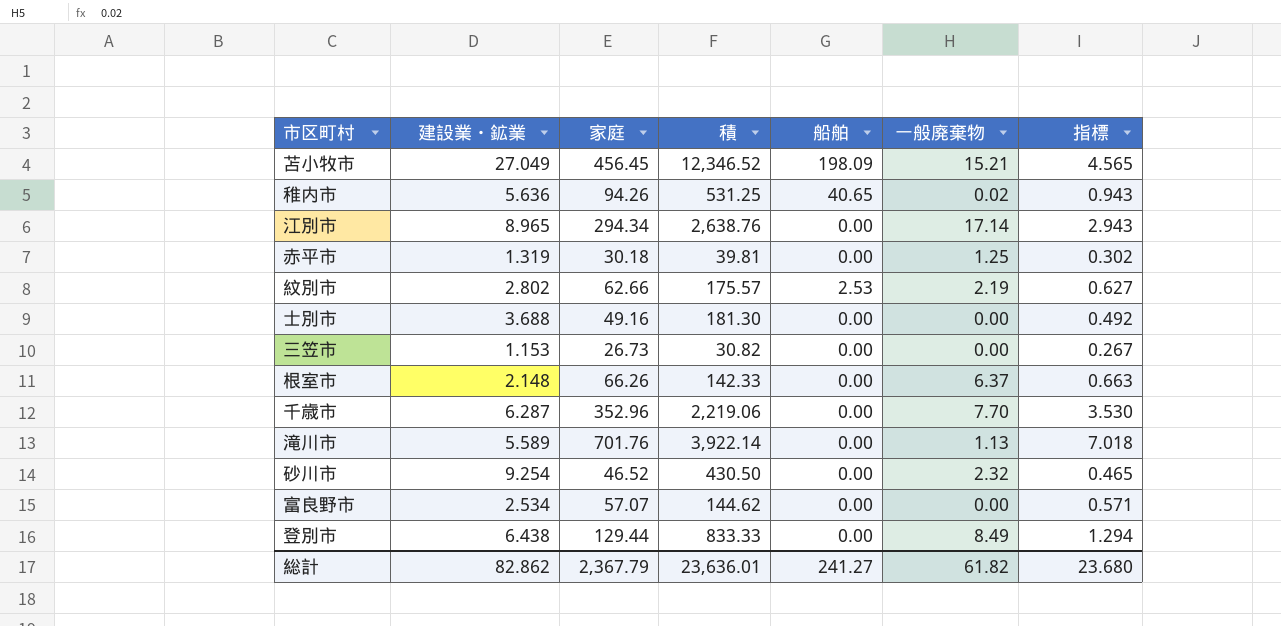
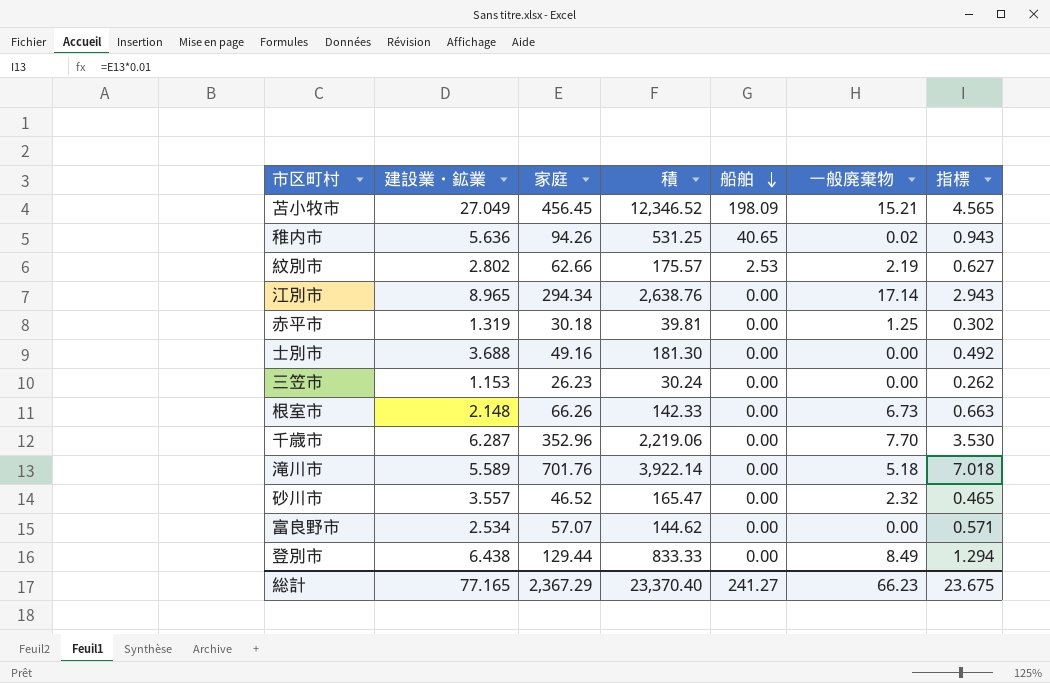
row order: none -> 船舶 descending
三笠市 | 家庭: 26.73 -> 26.23
三笠市 | 積: 30.82 -> 30.24
三笠市 | 指標: 0.267 -> 0.262
根室市 | 一般廃棄物: 6.37 -> 6.73
滝川市 | 一般廃棄物: 1.13 -> 5.18
砂川市 | 建設業・鉱業: 9.254 -> 3.557
砂川市 | 積: 430.50 -> 165.47
総計 | 建設業・鉱業: 82.862 -> 77.165
総計 | 家庭: 2,367.79 -> 2,367.29
総計 | 積: 23,636.01 -> 23,370.40
総計 | 一般廃棄物: 61.82 -> 66.23
総計 | 指標: 23.680 -> 23.675

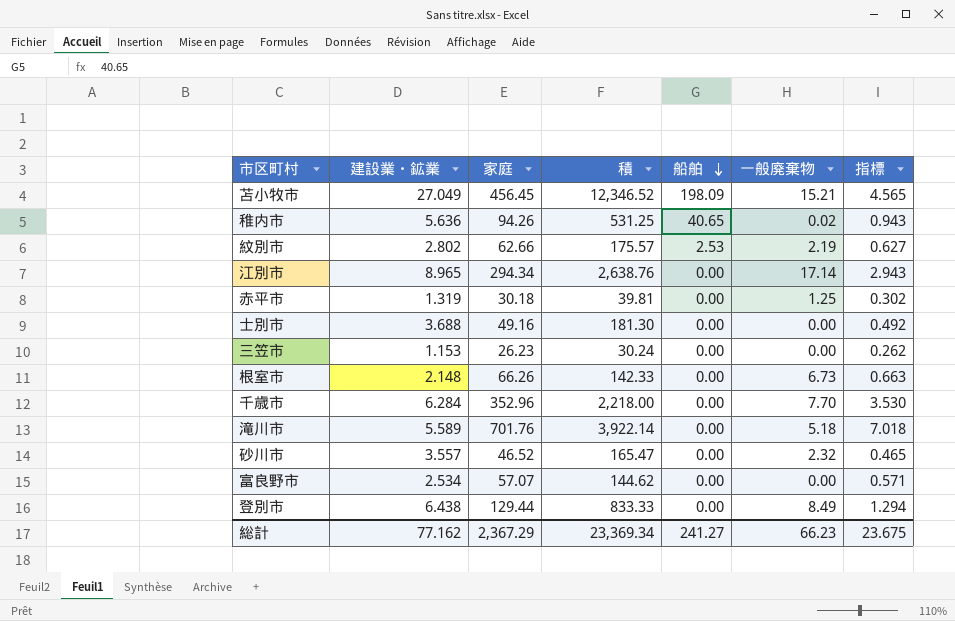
千歳市 | 建設業・鉱業: 6.287 -> 6.284
千歳市 | 積: 2,219.06 -> 2,218.00
総計 | 建設業・鉱業: 77.165 -> 77.162
総計 | 積: 23,370.40 -> 23,369.34

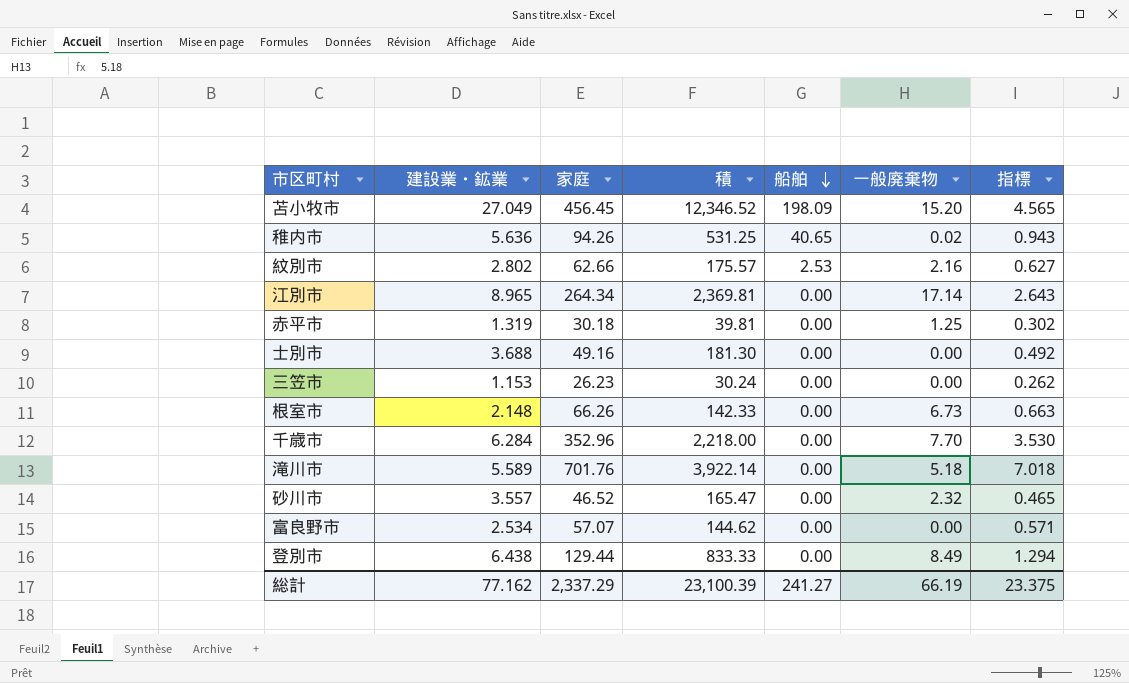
苫小牧市 | 一般廃棄物: 15.21 -> 15.20
紋別市 | 一般廃棄物: 2.19 -> 2.16
江別市 | 家庭: 294.34 -> 264.34
江別市 | 積: 2,638.76 -> 2,369.81
江別市 | 指標: 2.943 -> 2.643
総計 | 家庭: 2,367.29 -> 2,337.29
総計 | 積: 23,369.34 -> 23,100.39
総計 | 一般廃棄物: 66.23 -> 66.19
総計 | 指標: 23.675 -> 23.375

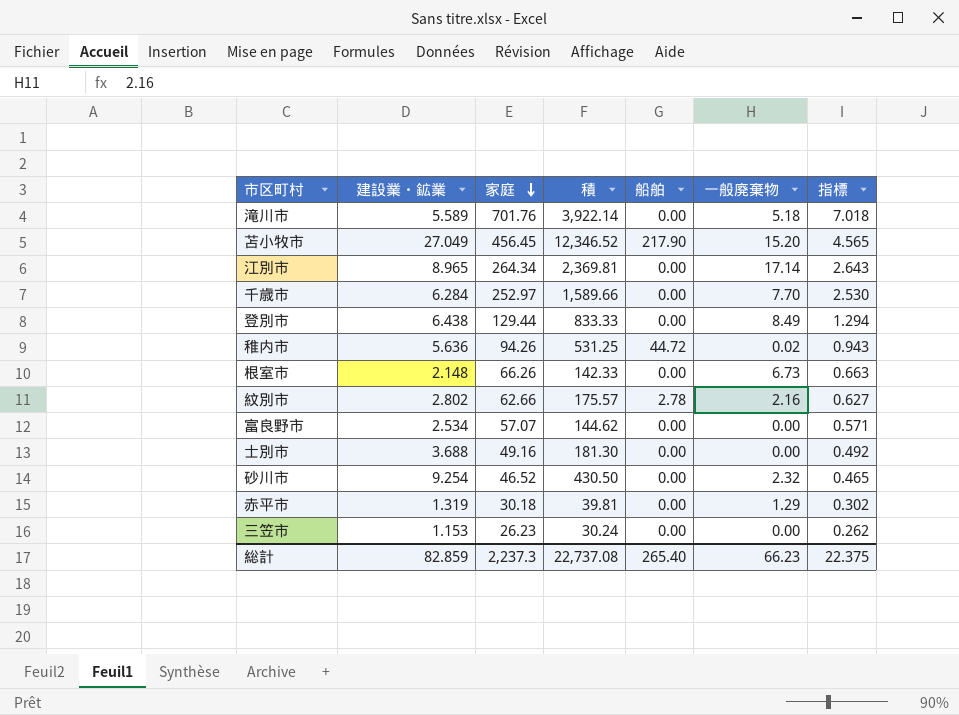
row order: 船舶 descending -> 家庭 descending
苫小牧市 | 船舶: 198.09 -> 217.90
千歳市 | 家庭: 352.96 -> 252.97
千歳市 | 積: 2,218.00 -> 1,589.66
千歳市 | 指標: 3.530 -> 2.530
稚内市 | 船舶: 40.65 -> 44.72
紋別市 | 船舶: 2.53 -> 2.78
砂川市 | 建設業・鉱業: 3.557 -> 9.254
砂川市 | 積: 165.47 -> 430.50
赤平市 | 一般廃棄物: 1.25 -> 1.29
総計 | 建設業・鉱業: 77.162 -> 82.859
総計 | 家庭: 2,337.29 -> 2,237.3
総計 | 積: 23,100.39 -> 22,737.08
総計 | 船舶: 241.27 -> 265.40
総計 | 一般廃棄物: 66.19 -> 66.23
総計 | 指標: 23.375 -> 22.375

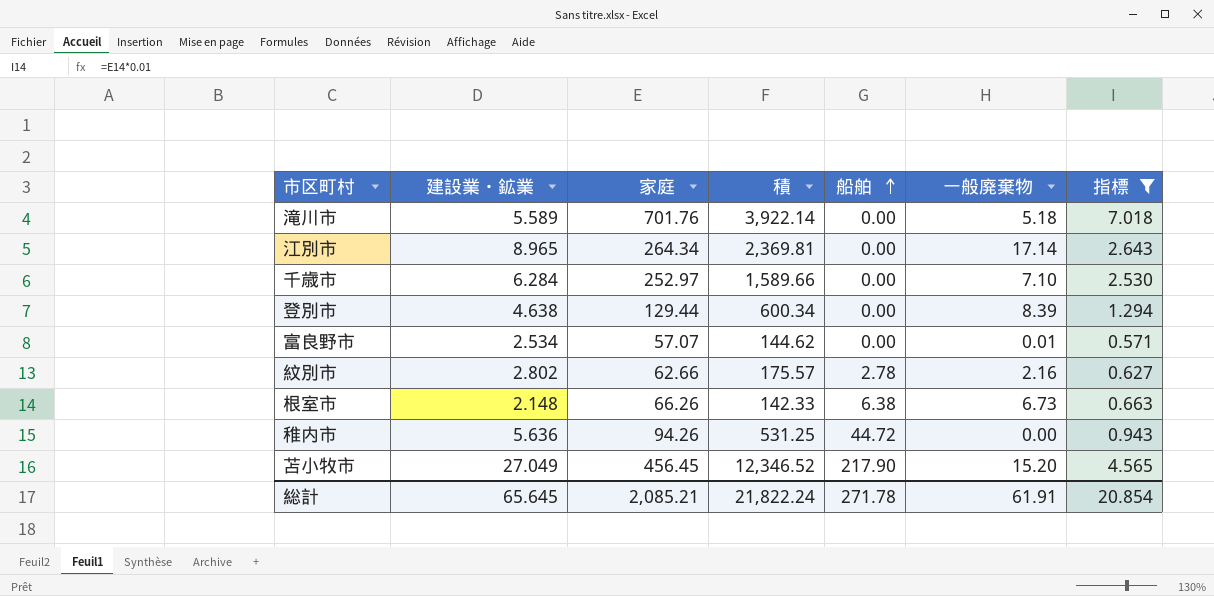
filter: none -> 指標 >= 0.571
row order: 家庭 descending -> 船舶 ascending
千歳市 | 一般廃棄物: 7.70 -> 7.10
登別市 | 建設業・鉱業: 6.438 -> 4.638
登別市 | 積: 833.33 -> 600.34
登別市 | 一般廃棄物: 8.49 -> 8.39
富良野市 | 一般廃棄物: 0.00 -> 0.01
根室市 | 船舶: 0.00 -> 6.38
稚内市 | 一般廃棄物: 0.02 -> 0.00
総計 | 建設業・鉱業: 82.859 -> 65.645
総計 | 家庭: 2,237.3 -> 2,085.21
総計 | 積: 22,737.08 -> 21,822.24
総計 | 船舶: 265.40 -> 271.78
総計 | 一般廃棄物: 66.23 -> 61.91
総計 | 指標: 22.375 -> 20.854

